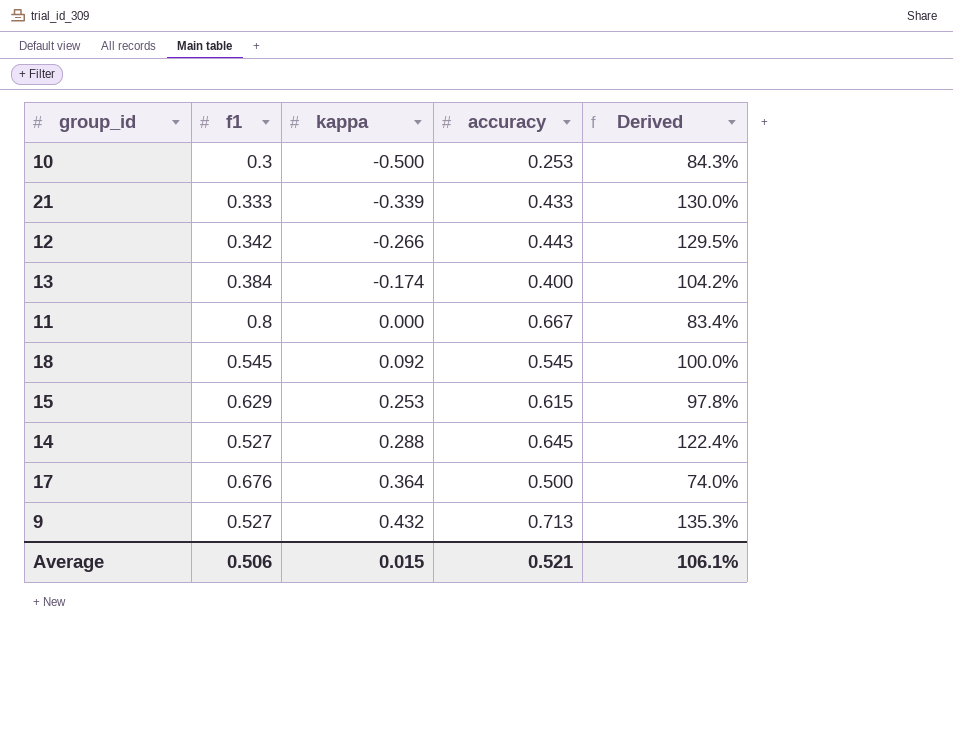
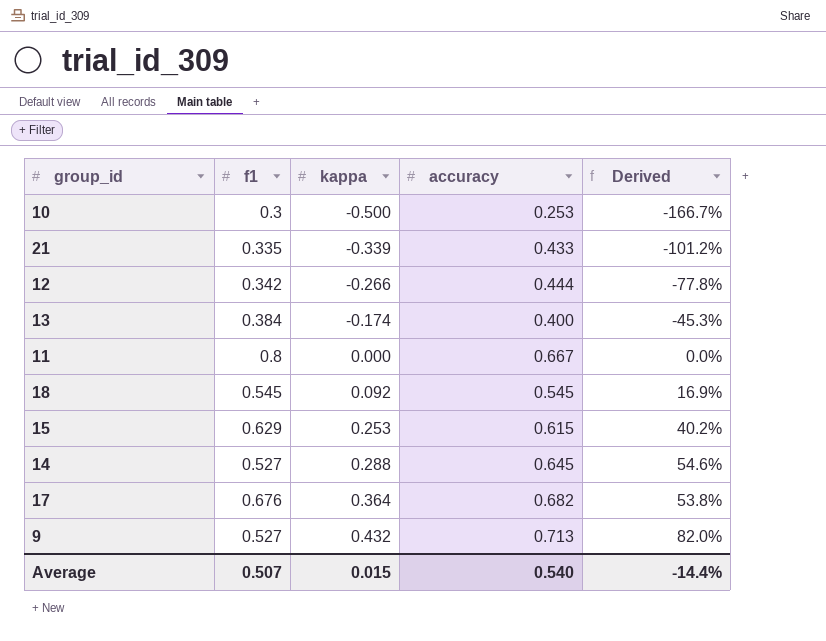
column Derived | formula: [accuracy] / [f1] -> [kappa] / [f1]
21 | f1: 0.333 -> 0.335
12 | accuracy: 0.443 -> 0.444
17 | accuracy: 0.500 -> 0.682
Average | f1: 0.506 -> 0.507
Average | accuracy: 0.521 -> 0.540
Average | Derived: 106.1% -> -14.4%

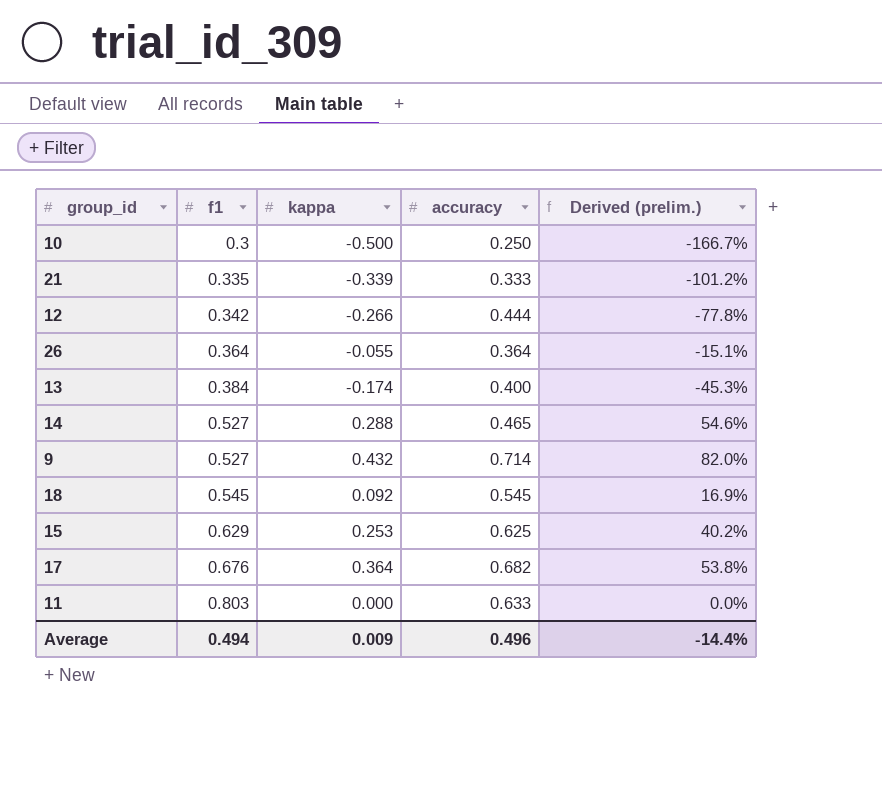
row order: kappa ascending -> f1 ascending
column name: Derived -> Derived (prelim.)
10 | accuracy: 0.253 -> 0.250
21 | accuracy: 0.433 -> 0.333
row 26: none -> 0.364 | -0.055 | 0.364 | -15.1%
14 | accuracy: 0.645 -> 0.465
9 | accuracy: 0.713 -> 0.714
15 | accuracy: 0.615 -> 0.625
11 | f1: 0.8 -> 0.803
11 | accuracy: 0.667 -> 0.633
Average | f1: 0.507 -> 0.494
Average | kappa: 0.015 -> 0.009
Average | accuracy: 0.540 -> 0.496

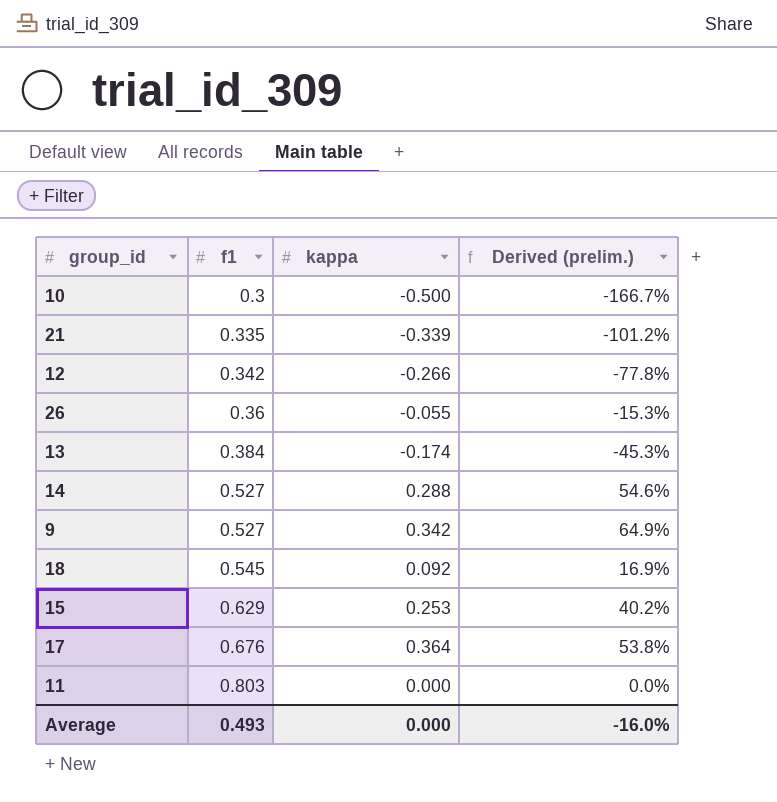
column accuracy | position: 4 -> none
26 | f1: 0.364 -> 0.36
26 | Derived (prelim.): -15.1% -> -15.3%
9 | kappa: 0.432 -> 0.342
9 | Derived (prelim.): 82.0% -> 64.9%
Average | f1: 0.494 -> 0.493
Average | kappa: 0.009 -> 0.000
Average | Derived (prelim.): -14.4% -> -16.0%

